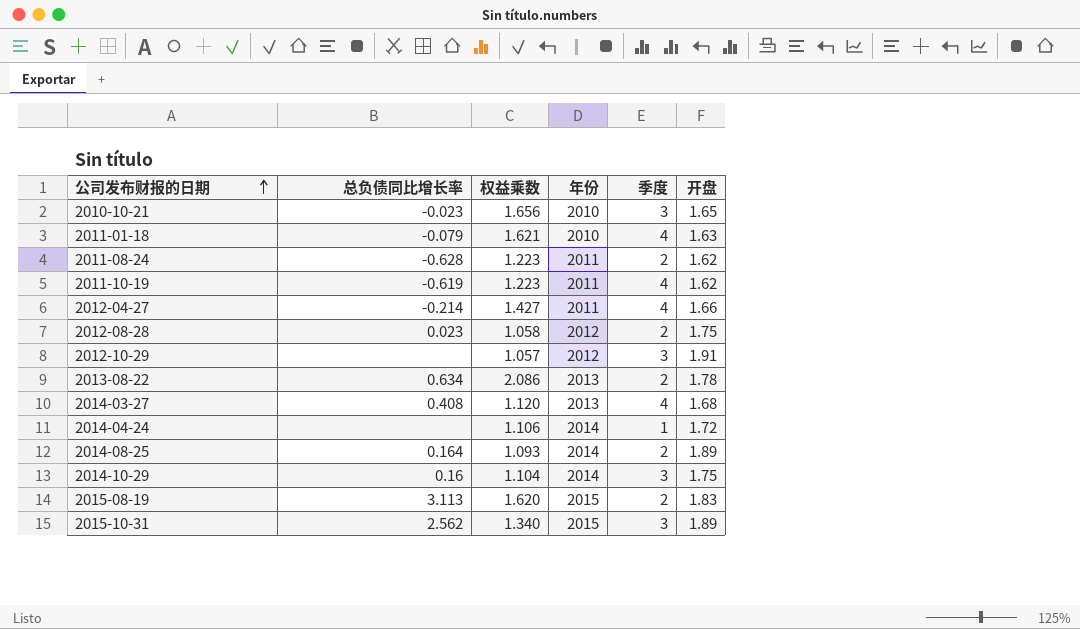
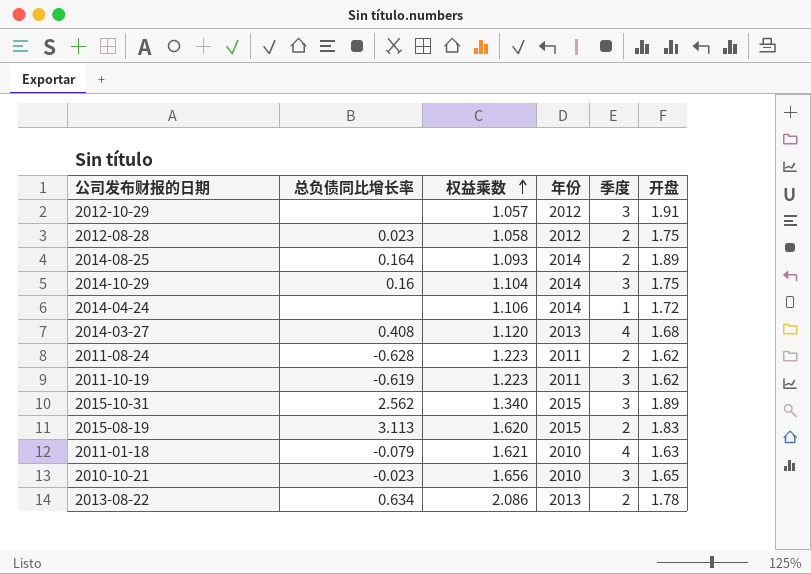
row order: 公司发布财报的日期 ascending -> 权益乘数 ascending
row 2012-04-27: -0.214 | 1.427 | 2011 | 4 | 1.66 -> none
2011-10-19 | 季度: 4 -> 3

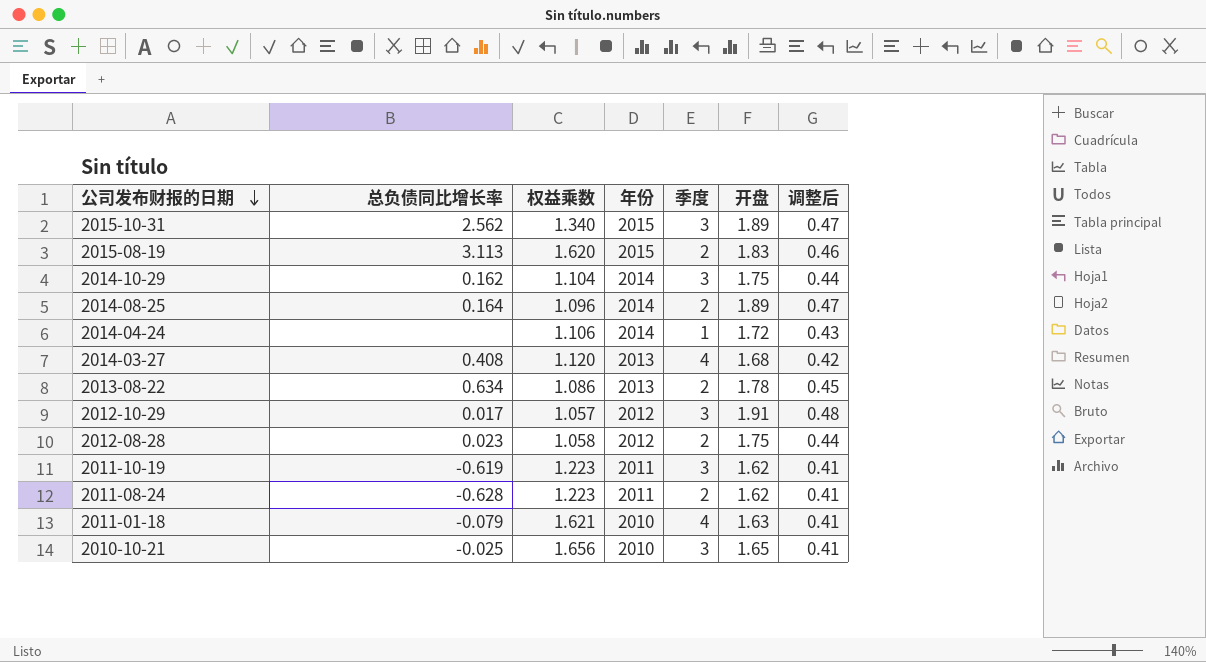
row order: 权益乘数 ascending -> 公司发布财报的日期 descending
column 调整后 | formula: none -> [开盘] * 0.25
2014-10-29 | 总负债同比增长率: 0.16 -> 0.162
2014-08-25 | 权益乘数: 1.093 -> 1.096
2013-08-22 | 权益乘数: 2.086 -> 1.086
2012-10-29 | 总负债同比增长率: none -> 0.017
2010-10-21 | 总负债同比增长率: -0.023 -> -0.025

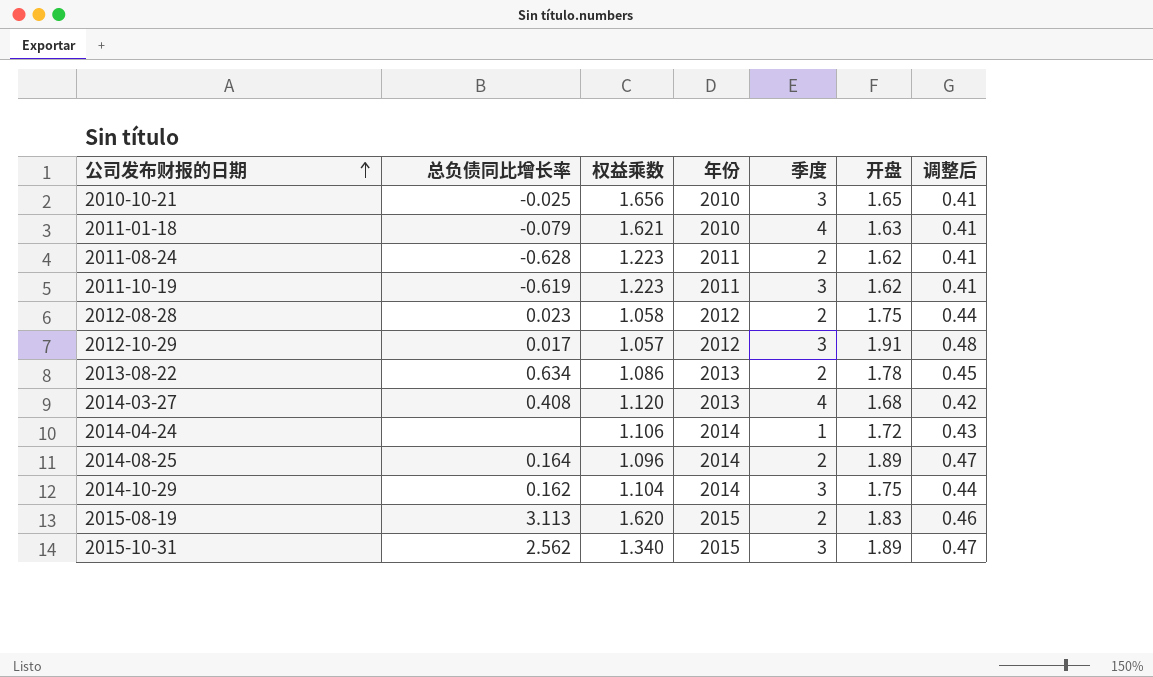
row order: 公司发布财报的日期 descending -> 公司发布财报的日期 ascending

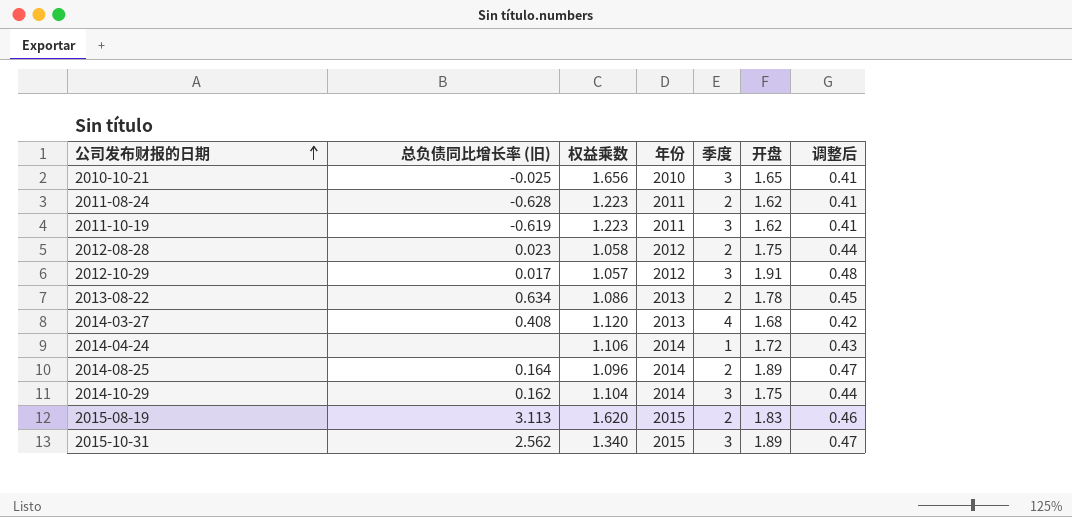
column name: 总负债同比增长率 -> 总负债同比增长率 (旧)
row 2011-01-18: -0.079 | 1.621 | 2010 | 4 | 1.63 | 0.41 -> none

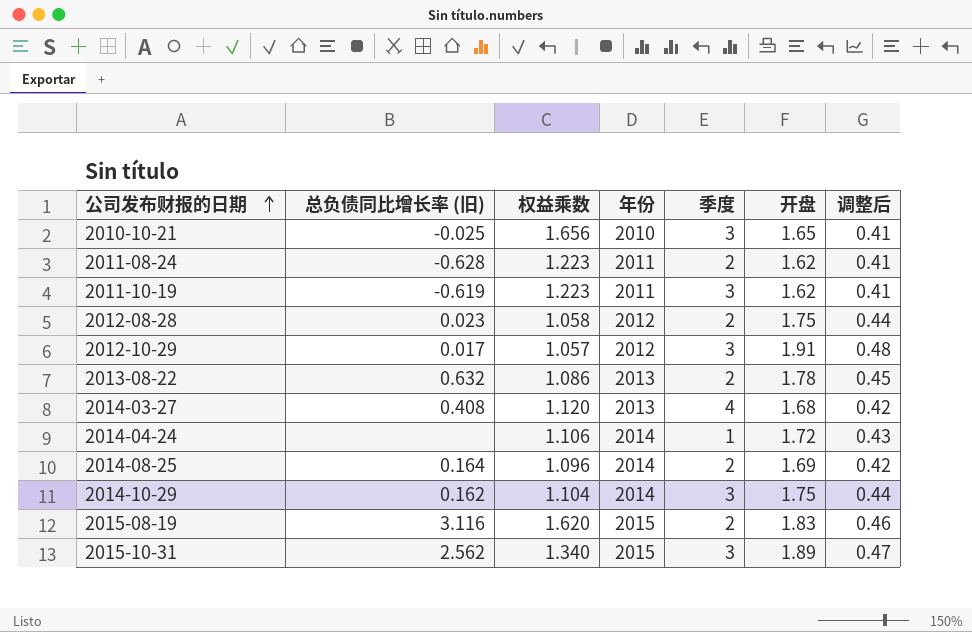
2013-08-22 | 总负债同比增长率 (旧): 0.634 -> 0.632
2014-08-25 | 开盘: 1.89 -> 1.69
2014-08-25 | 调整后: 0.47 -> 0.42
2015-08-19 | 总负债同比增长率 (旧): 3.113 -> 3.116

